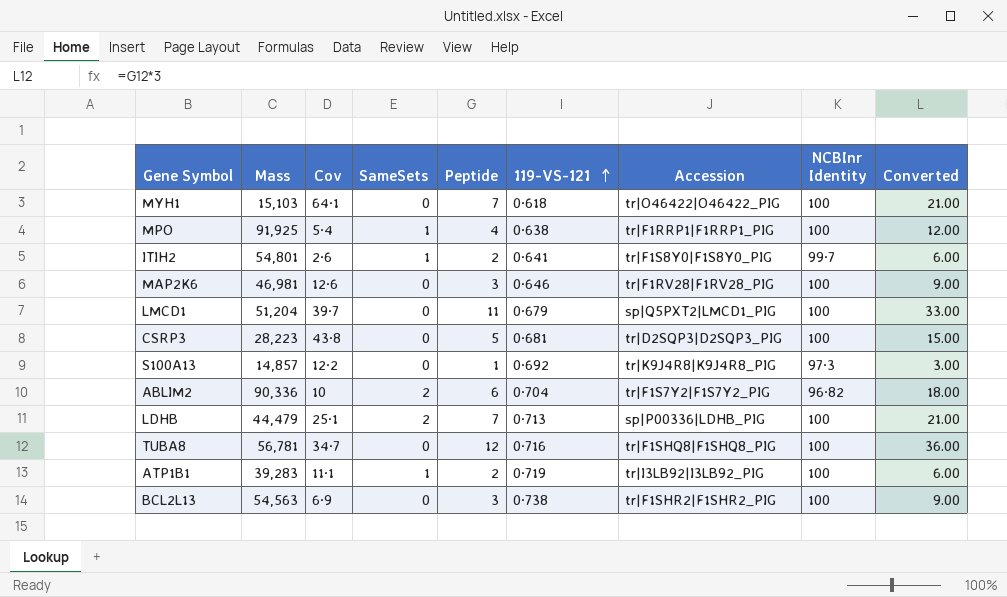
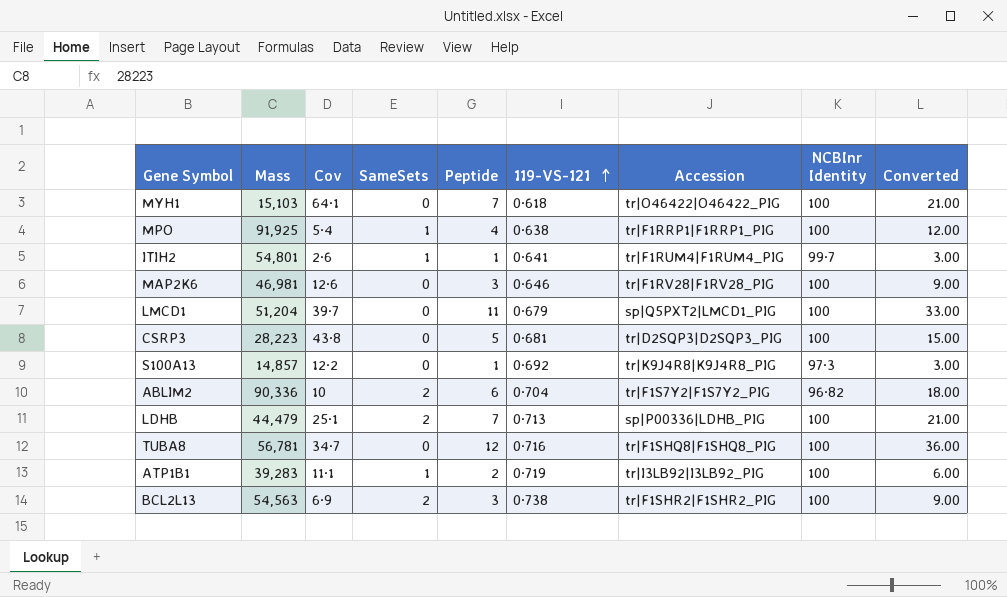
ITIH2 | Peptide: 2 -> 1
ITIH2 | Accession: tr|F1S8Y0|F1S8Y0_PIG -> tr|F1RUM4|F1RUM4_PIG
ITIH2 | Converted: 6.00 -> 3.00
BCL2L13 | SameSets: 0 -> 2

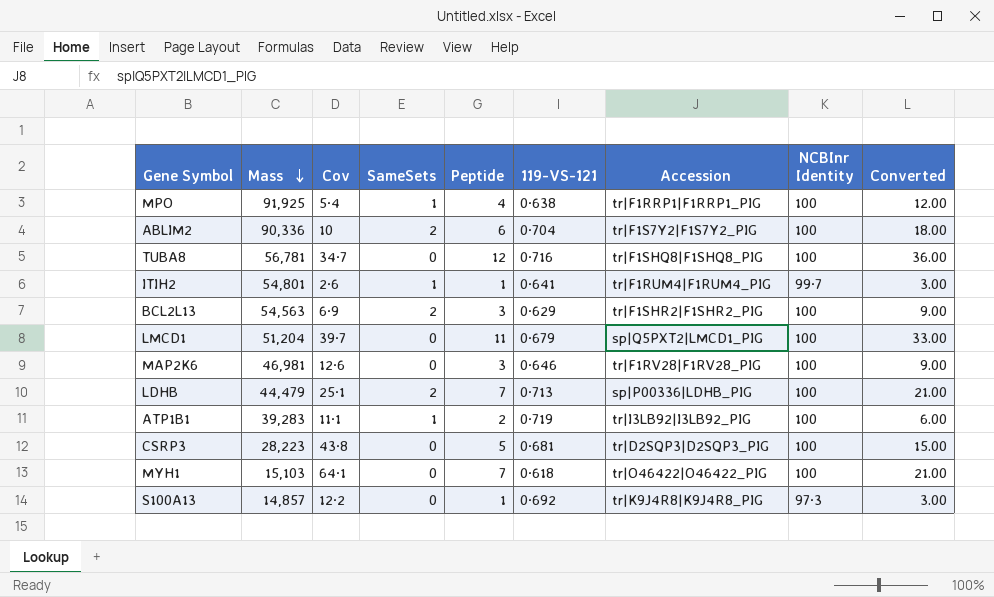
row order: 119-VS-121 ascending -> Mass descending
ABLIM2 | NCBInr Identity: 96·82 -> 100
BCL2L13 | 119-VS-121: 0·738 -> 0·629

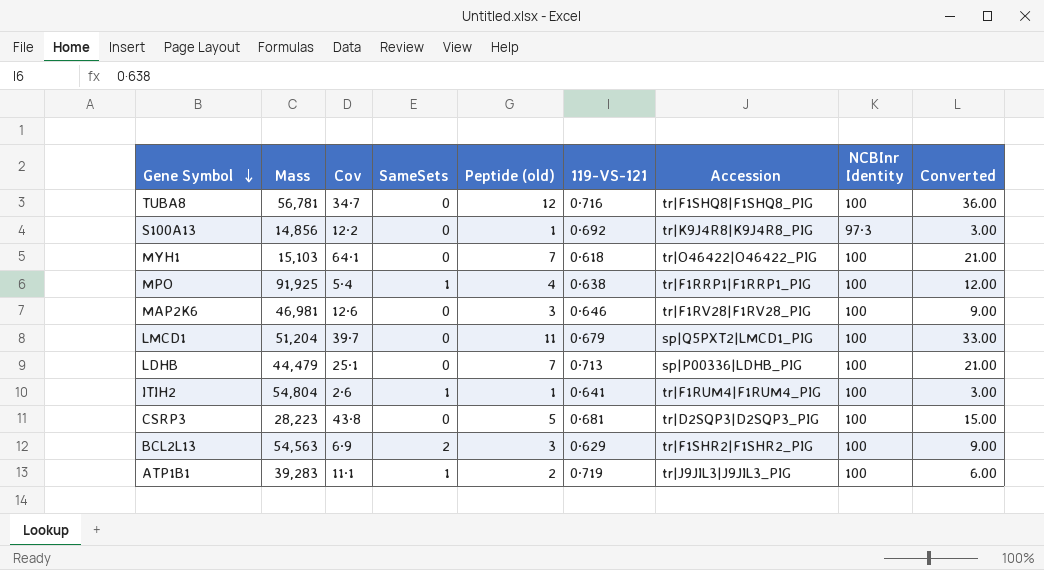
row order: Mass descending -> Gene Symbol descending
column name: Peptide -> Peptide (old)
row ABLIM2: 90,336 | 10 | 2 | 6 | 0·704 | tr|F1S7Y2|F1S7Y2_PIG | 100 | 18.00 -> none
S100A13 | Mass: 14,857 -> 14,856
LDHB | SameSets: 2 -> 0
ITIH2 | Mass: 54,801 -> 54,804
ITIH2 | NCBInr Identity: 99·7 -> 100
ATP1B1 | Accession: tr|I3LB92|I3LB92_PIG -> tr|J9JIL3|J9JIL3_PIG

